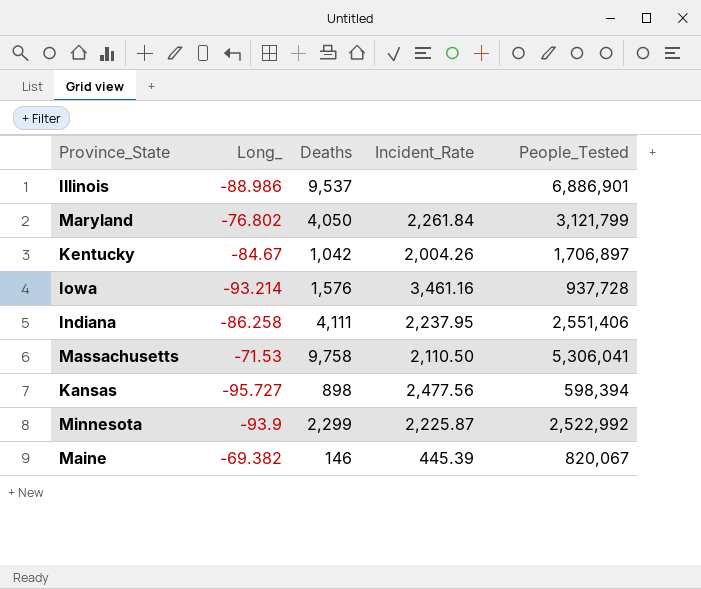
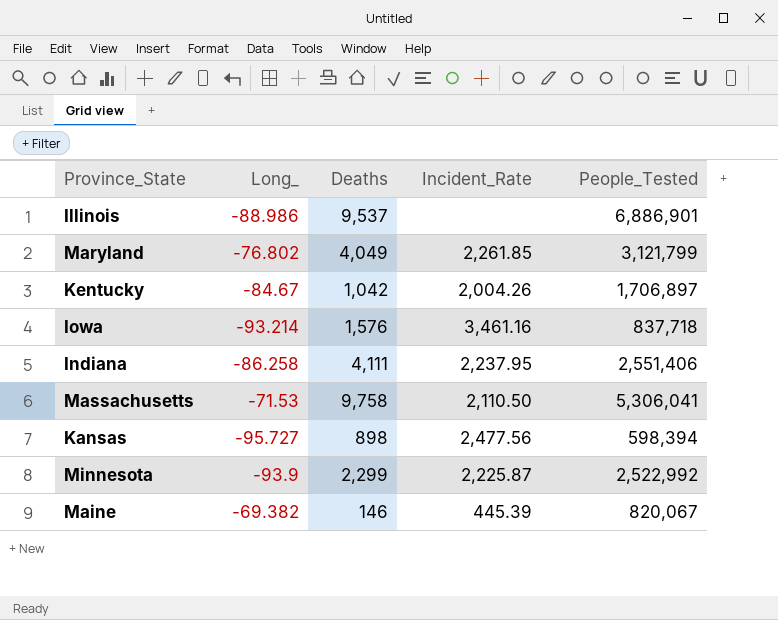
Maryland | Deaths: 4,050 -> 4,049
Maryland | Incident_Rate: 2,261.84 -> 2,261.85
Iowa | People_Tested: 937,728 -> 837,718

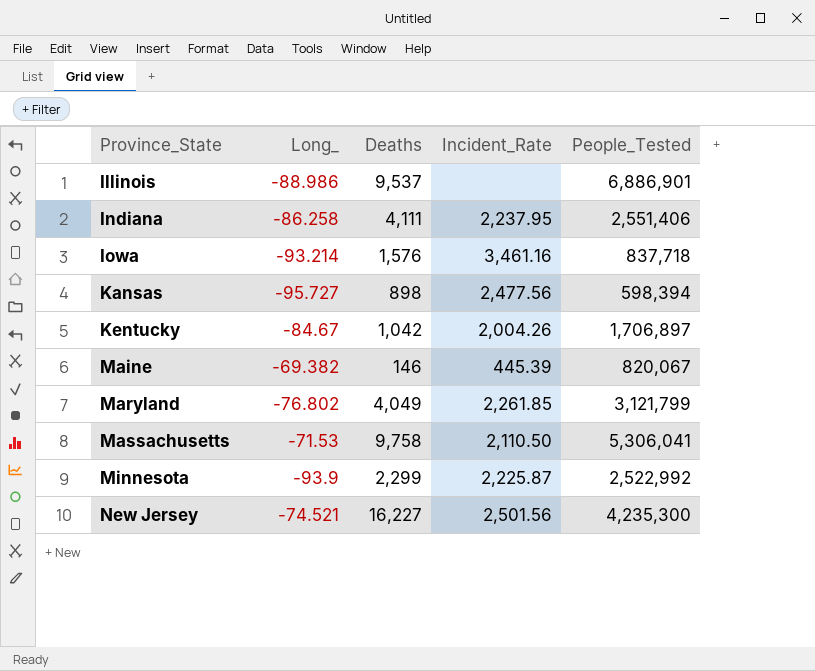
row order: none -> Province_State ascending
row New Jersey: none -> -74.521 | 16,227 | 2,501.56 | 4,235,300

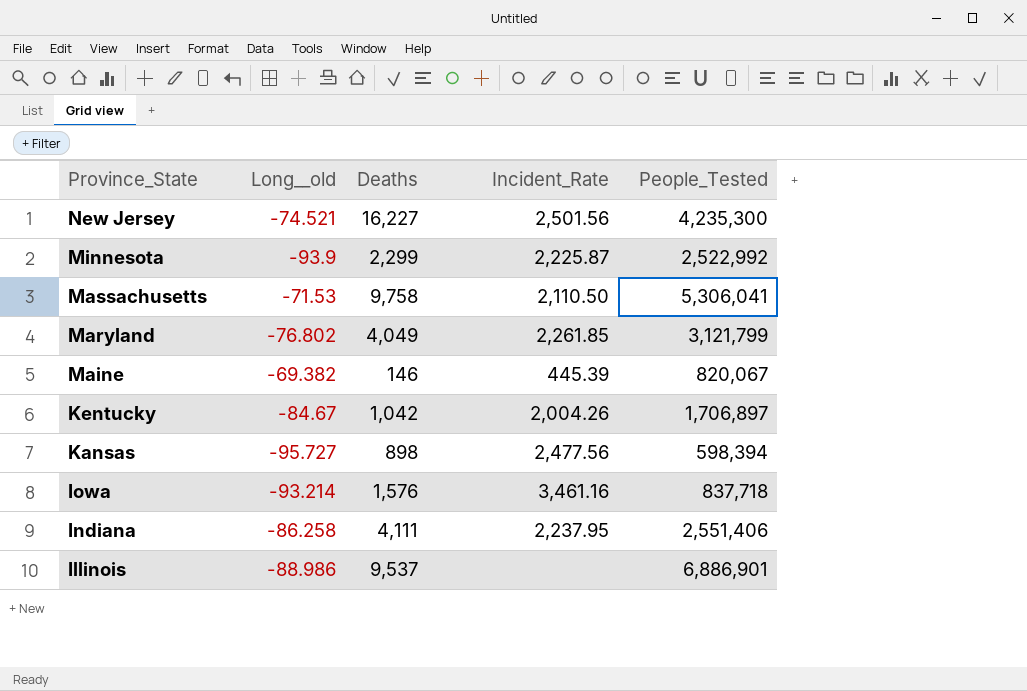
row order: Province_State ascending -> Province_State descending
column name: Long_ -> Long__old

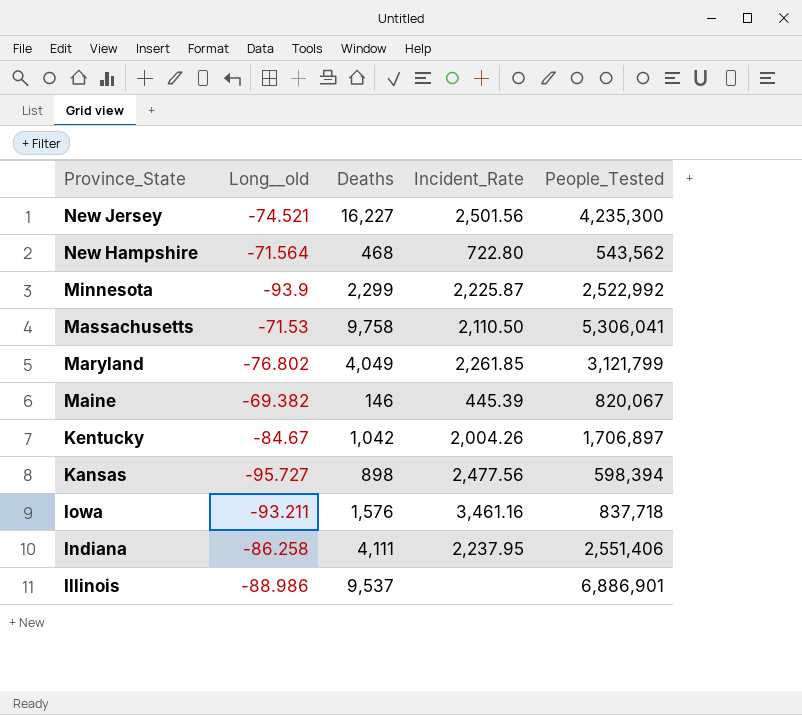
row New Hampshire: none -> -71.564 | 468 | 722.80 | 543,562
Iowa | Long__old: -93.214 -> -93.211

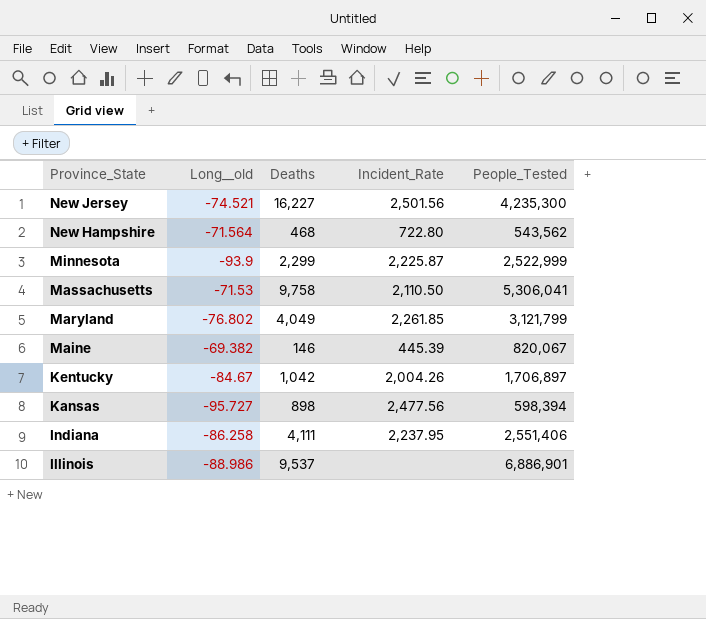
row Iowa: -93.211 | 1,576 | 3,461.16 | 837,718 -> none
Minnesota | People_Tested: 2,522,992 -> 2,522,999

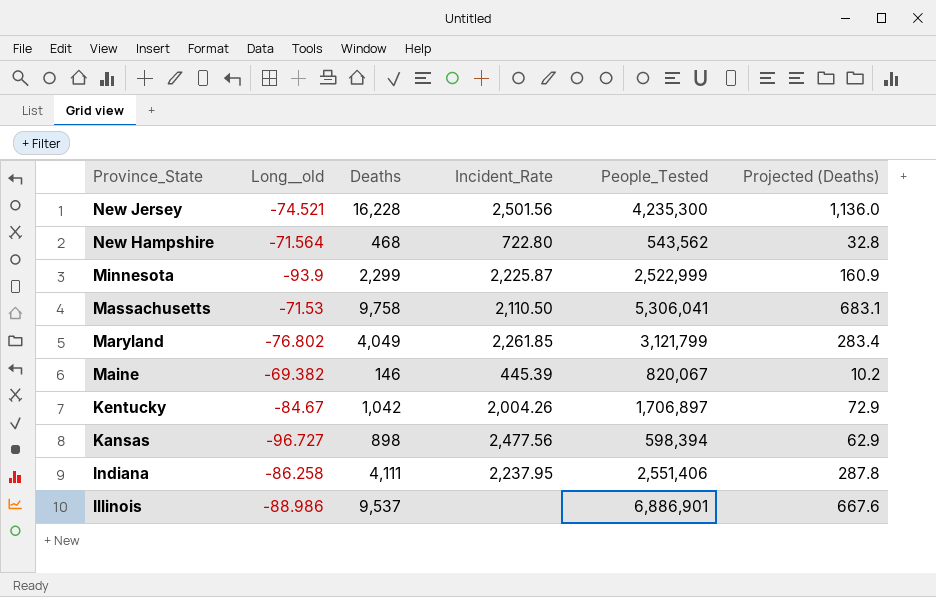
column Projected (Deaths) | formula: none -> [Deaths] * 0.07
New Jersey | Deaths: 16,227 -> 16,228
Kansas | Long__old: -95.727 -> -96.727

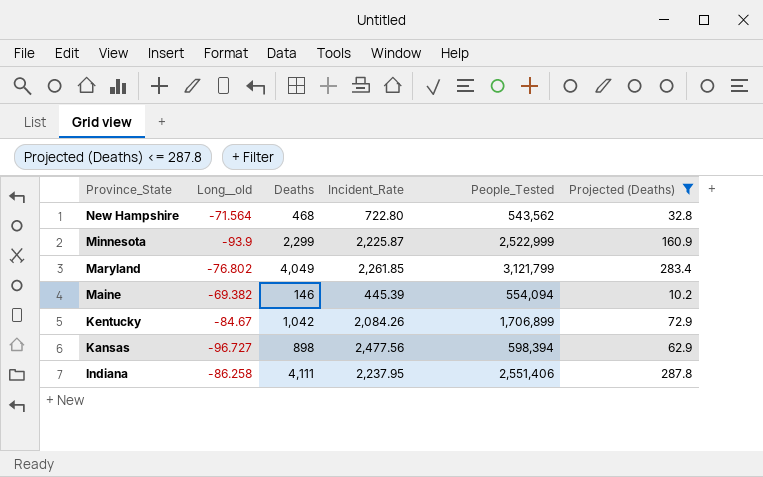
filter: none -> Projected (Deaths) <= 287.8
Maine | People_Tested: 820,067 -> 554,094
Kentucky | Incident_Rate: 2,004.26 -> 2,084.26
Kentucky | People_Tested: 1,706,897 -> 1,706,899

